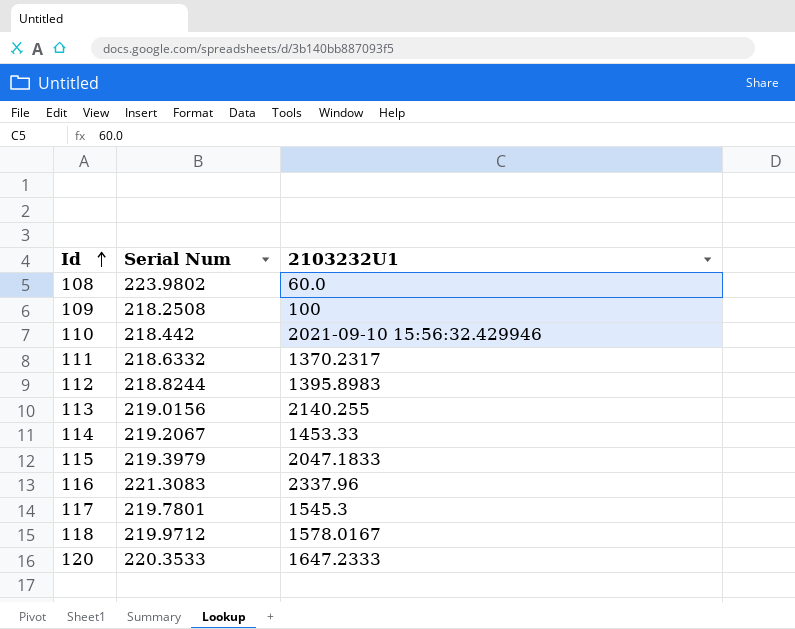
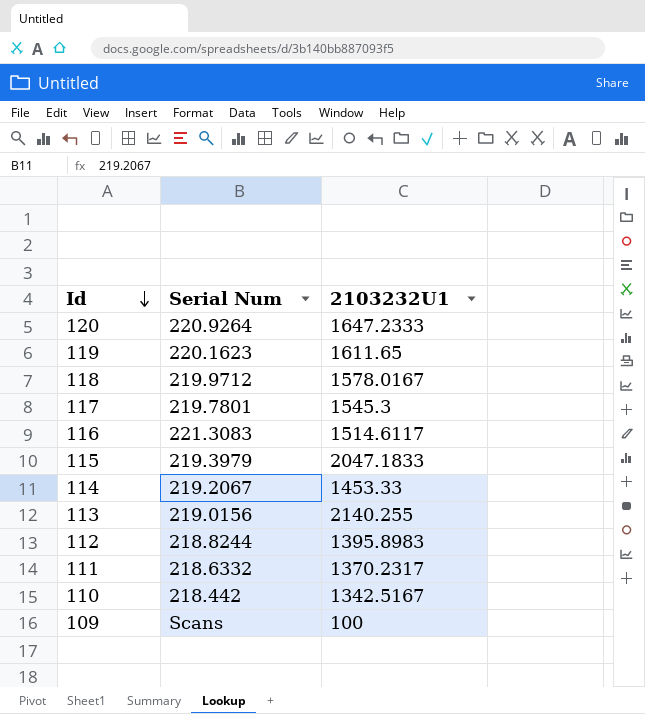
row order: Id ascending -> Id descending
row 108: 223.9802 | 60.0 -> none
120 | Serial Num: 220.3533 -> 220.9264
row 119: none -> 220.1623 | 1611.65
116 | 2103232U1: 2337.96 -> 1514.6117
110 | 2103232U1: 2021-09-10 15:56:32.429946 -> 1342.5167
109 | Serial Num: 218.2508 -> Scans

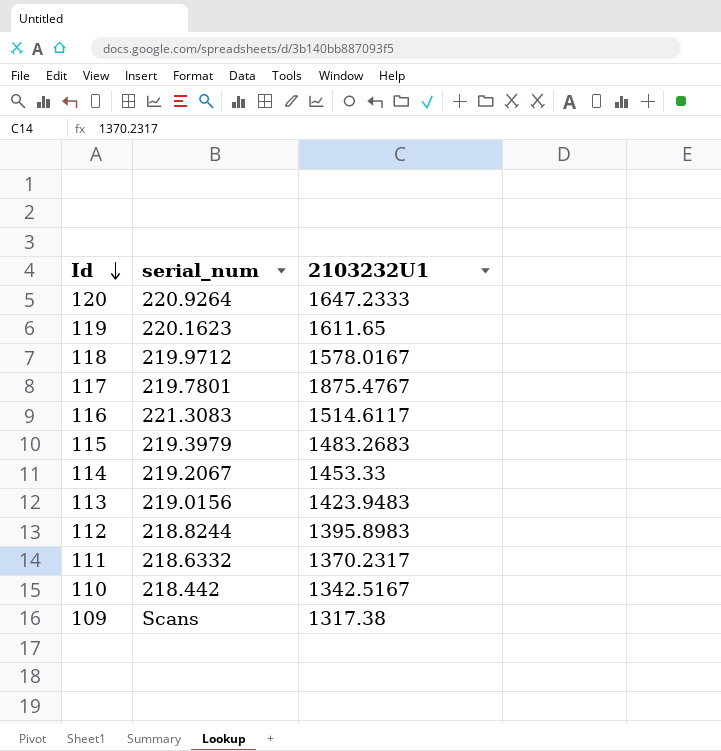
column name: Serial Num -> serial_num
117 | 2103232U1: 1545.3 -> 1875.4767
115 | 2103232U1: 2047.1833 -> 1483.2683
113 | 2103232U1: 2140.255 -> 1423.9483
109 | 2103232U1: 100 -> 1317.38

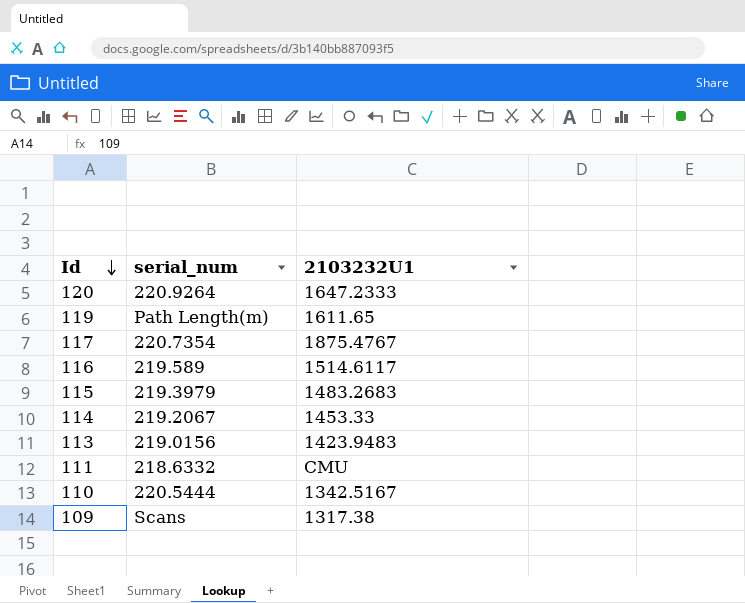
row 118: 219.9712 | 1578.0167 -> none
row 112: 218.8244 | 1395.8983 -> none
119 | serial_num: 220.1623 -> Path Length(m)
117 | serial_num: 219.7801 -> 220.7354
116 | serial_num: 221.3083 -> 219.589
111 | 2103232U1: 1370.2317 -> CMU
110 | serial_num: 218.442 -> 220.5444

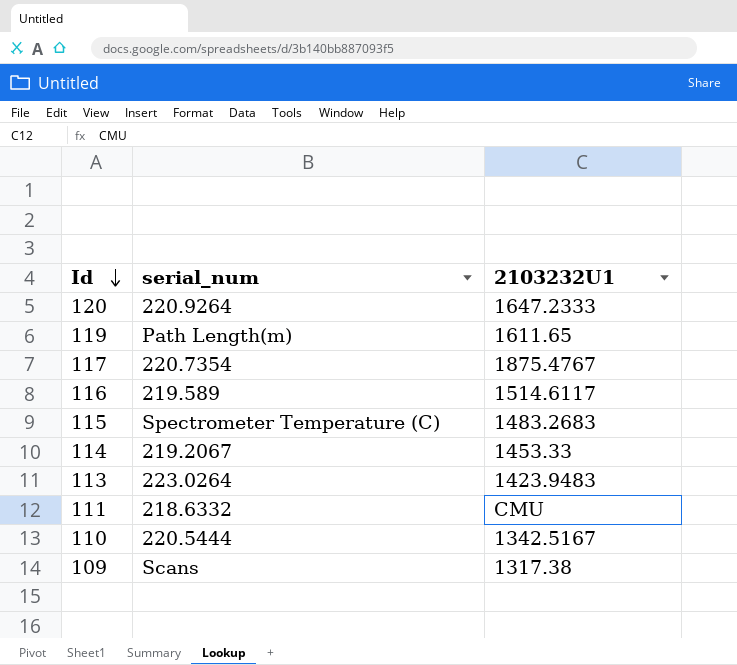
115 | serial_num: 219.3979 -> Spectrometer Temperature (C)
113 | serial_num: 219.0156 -> 223.0264

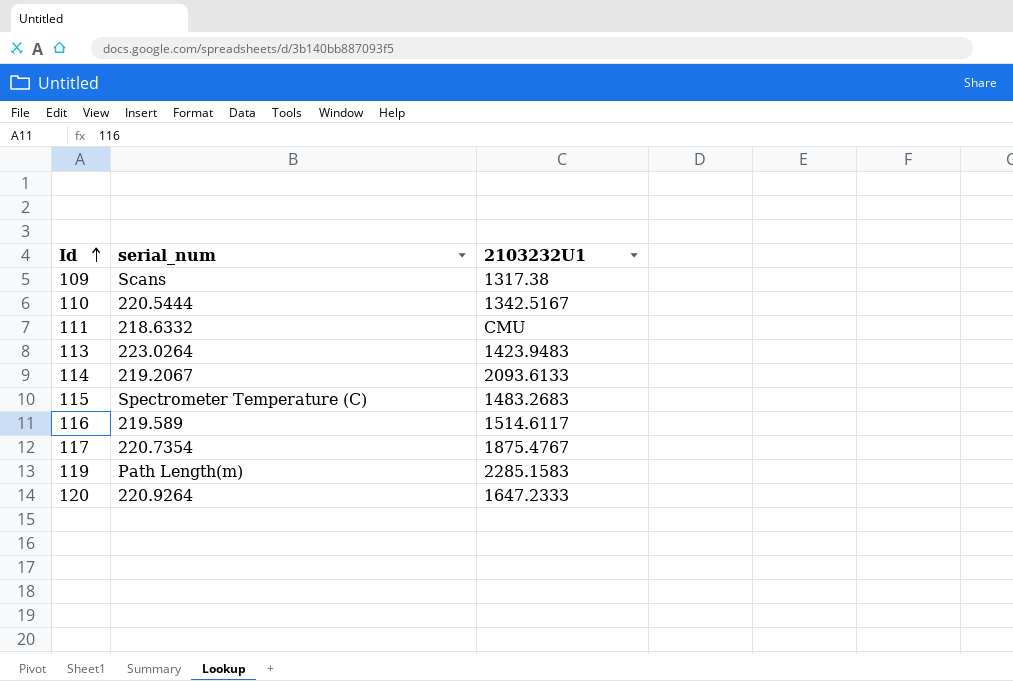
row order: Id descending -> Id ascending
114 | 2103232U1: 1453.33 -> 2093.6133
119 | 2103232U1: 1611.65 -> 2285.1583

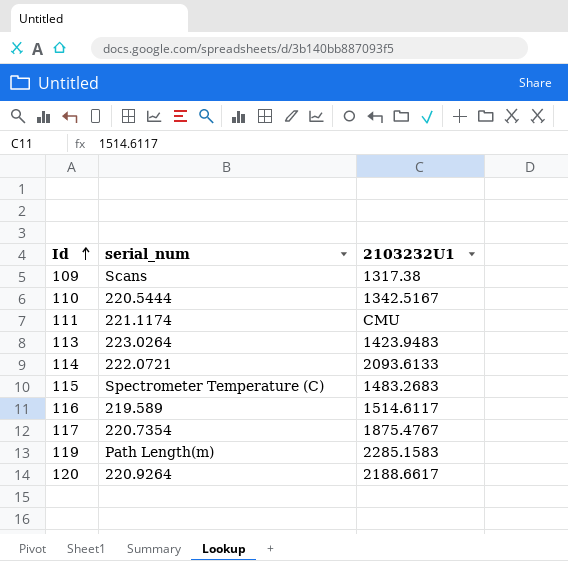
111 | serial_num: 218.6332 -> 221.1174
114 | serial_num: 219.2067 -> 222.0721
120 | 2103232U1: 1647.2333 -> 2188.6617

